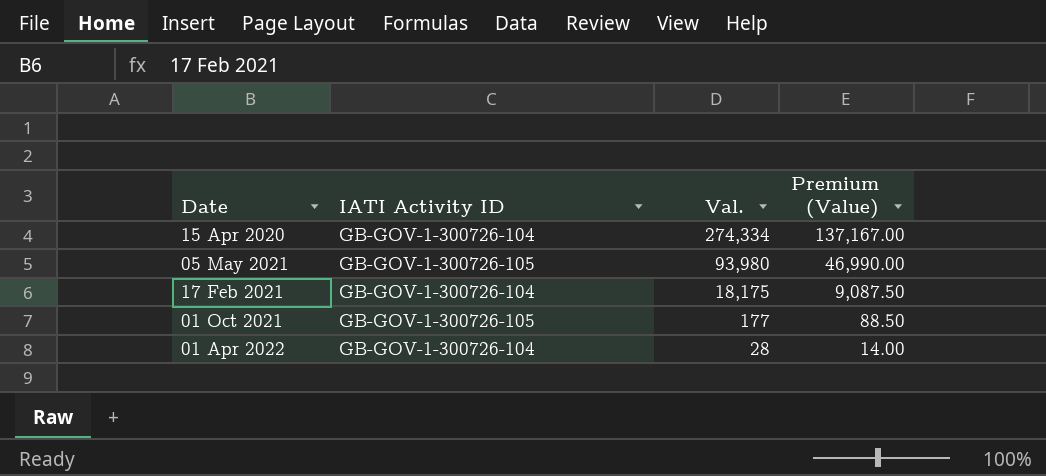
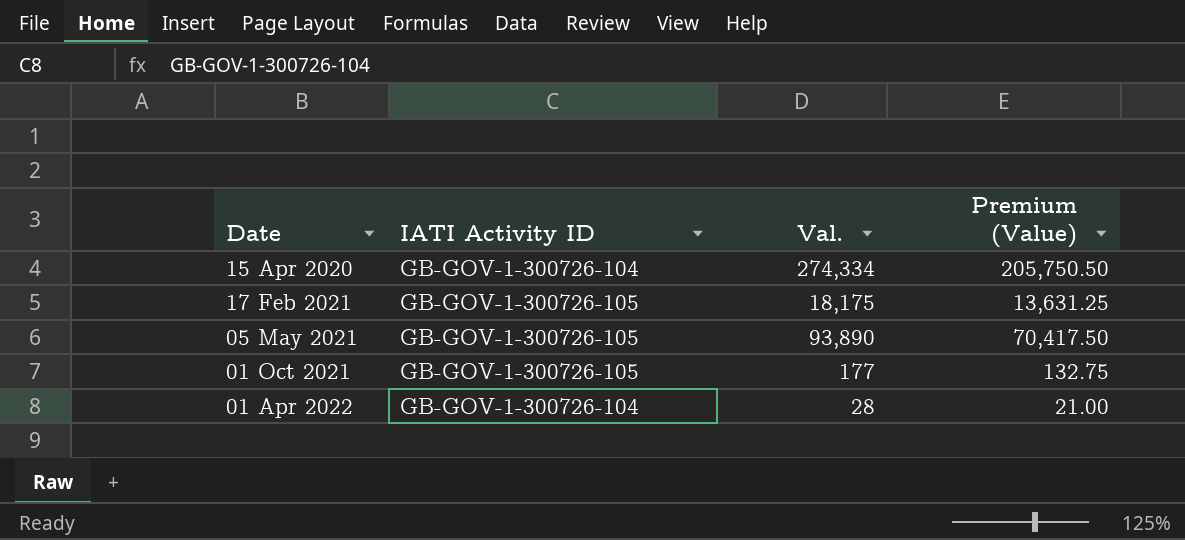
row order: Val. descending -> Date ascending
column Premium (Value) | formula: [Val.] * 0.5 -> [Val.] * 0.75
17 Feb 2021 | IATI Activity ID: GB-GOV-1-300726-104 -> GB-GOV-1-300726-105
05 May 2021 | Val.: 93,980 -> 93,890

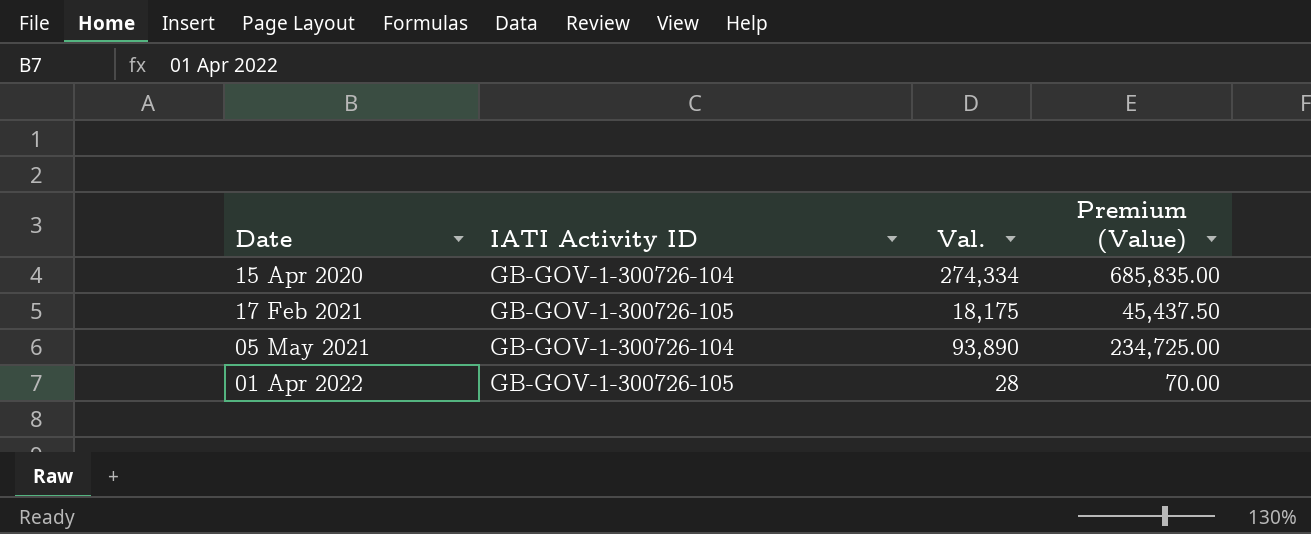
column Premium (Value) | formula: [Val.] * 0.75 -> [Val.] * 2.5
row 01 Oct 2021: GB-GOV-1-300726-105 | 177 | 132.75 -> none
05 May 2021 | IATI Activity ID: GB-GOV-1-300726-105 -> GB-GOV-1-300726-104
01 Apr 2022 | IATI Activity ID: GB-GOV-1-300726-104 -> GB-GOV-1-300726-105

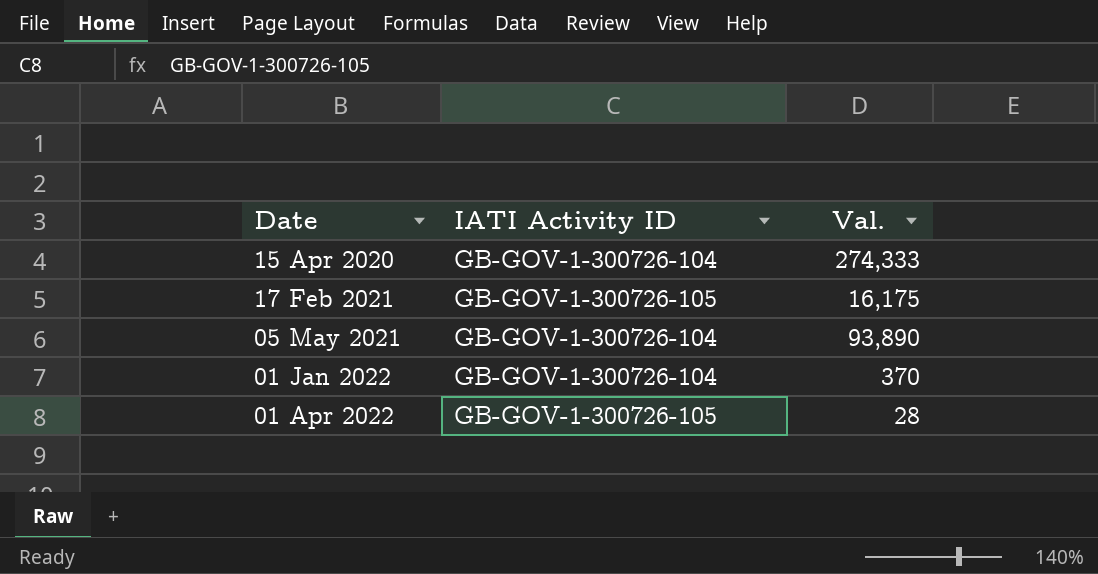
column Premium (Value) | formula: [Val.] * 2.5 -> none
15 Apr 2020 | Val.: 274,334 -> 274,333
17 Feb 2021 | Val.: 18,175 -> 16,175
row 01 Jan 2022: none -> GB-GOV-1-300726-104 | 370

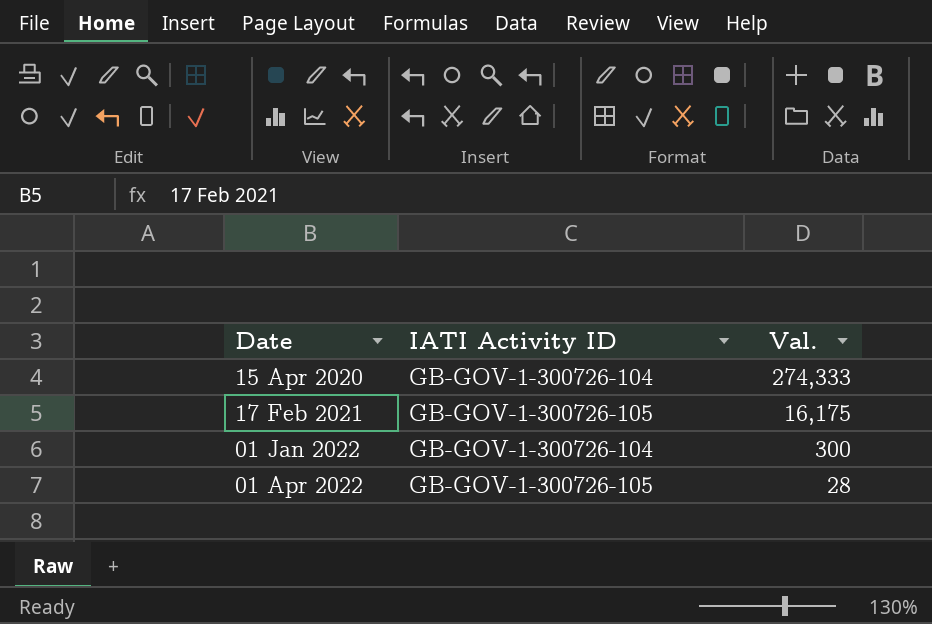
row 05 May 2021: GB-GOV-1-300726-104 | 93,890 -> none
01 Jan 2022 | Val.: 370 -> 300

